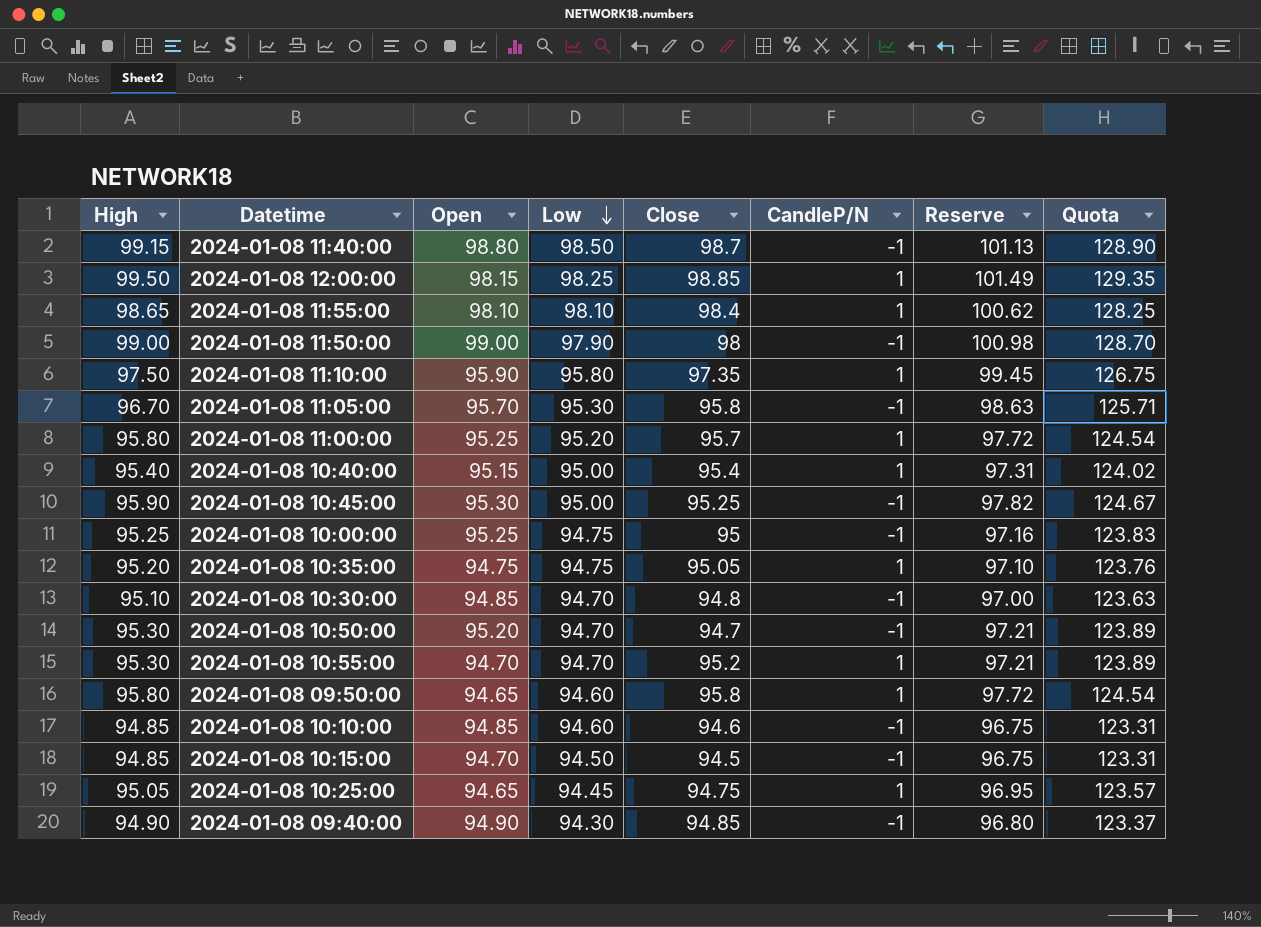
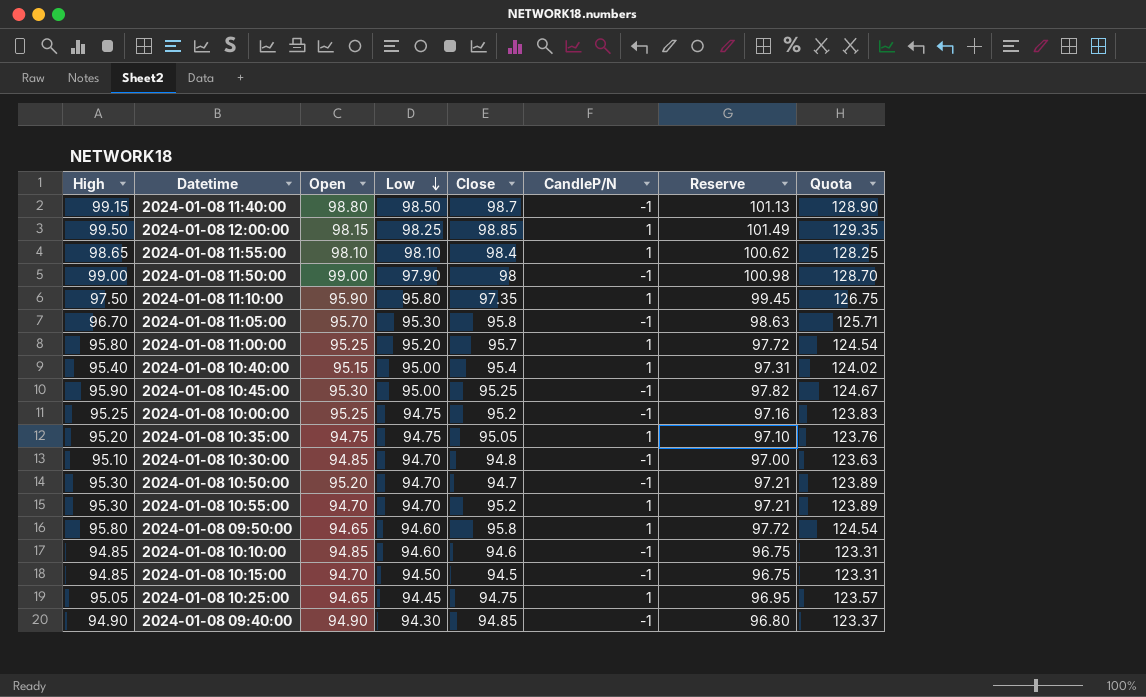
2024-01-08 10:00:00 | Close: 95 -> 95.2

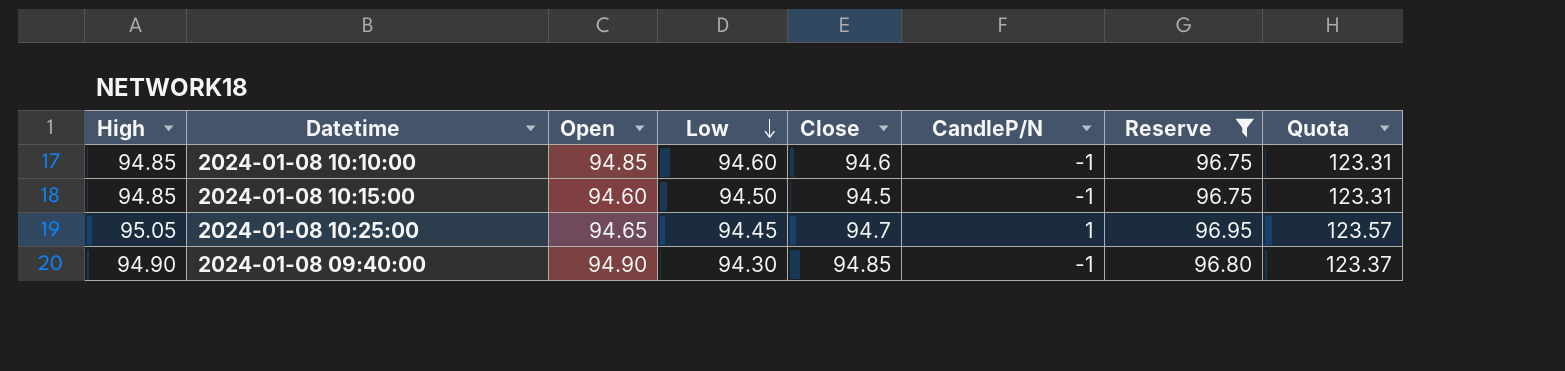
filter: none -> Reserve <= 96.95
2024-01-08 10:15:00 | Open: 94.70 -> 94.60
2024-01-08 10:25:00 | Close: 94.75 -> 94.7

